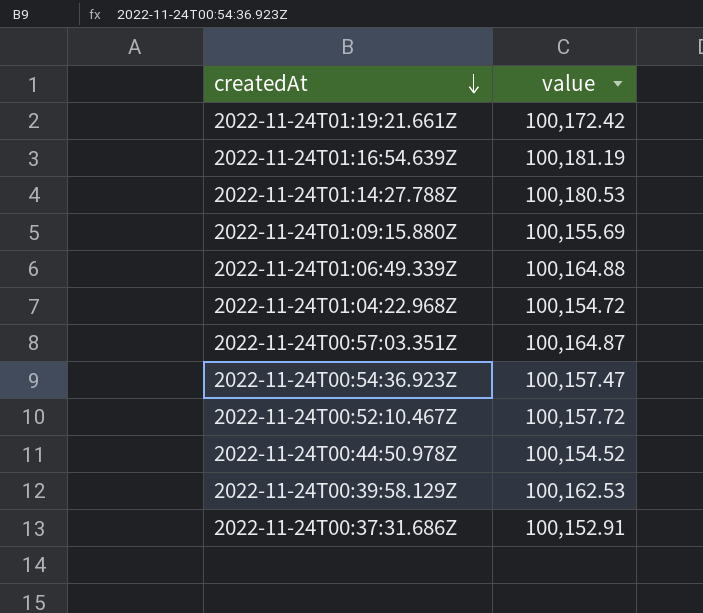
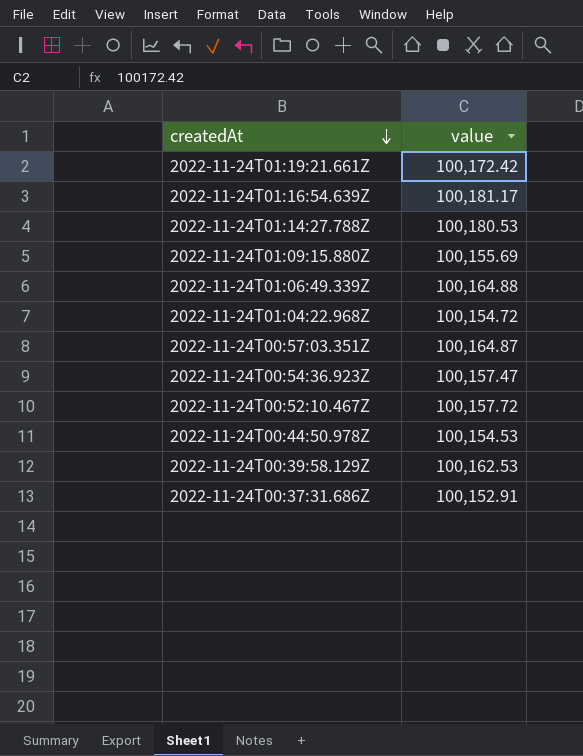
2022-11-24T01:16:54.639Z | value: 100,181.19 -> 100,181.17
2022-11-24T00:44:50.978Z | value: 100,154.52 -> 100,154.53

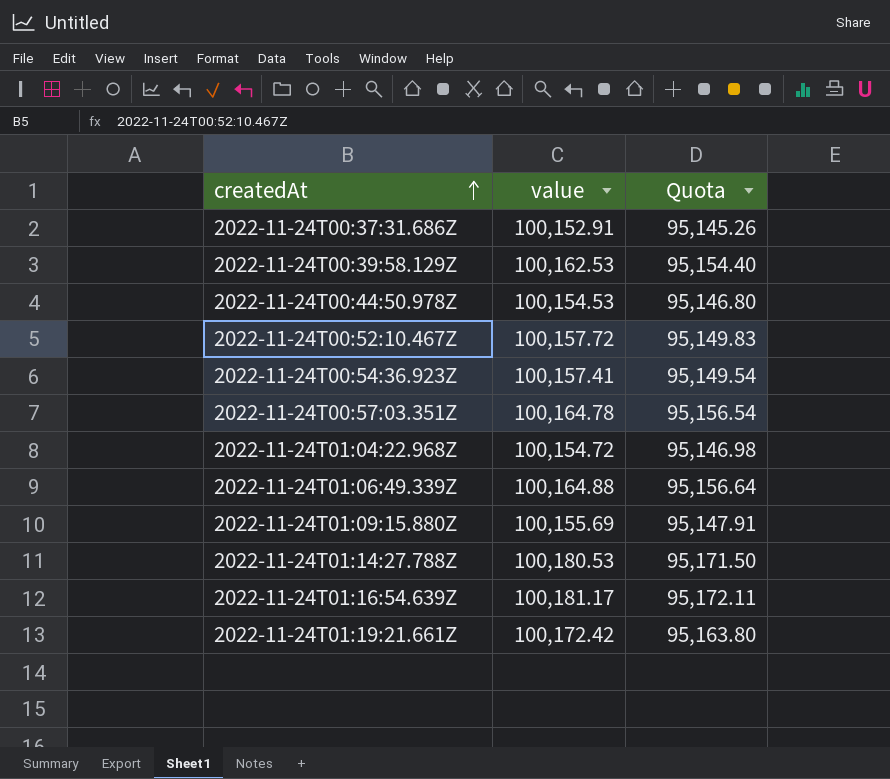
row order: createdAt descending -> createdAt ascending
column Quota | formula: none -> [value] * 0.95
2022-11-24T00:54:36.923Z | value: 100,157.47 -> 100,157.41
2022-11-24T00:57:03.351Z | value: 100,164.87 -> 100,164.78

